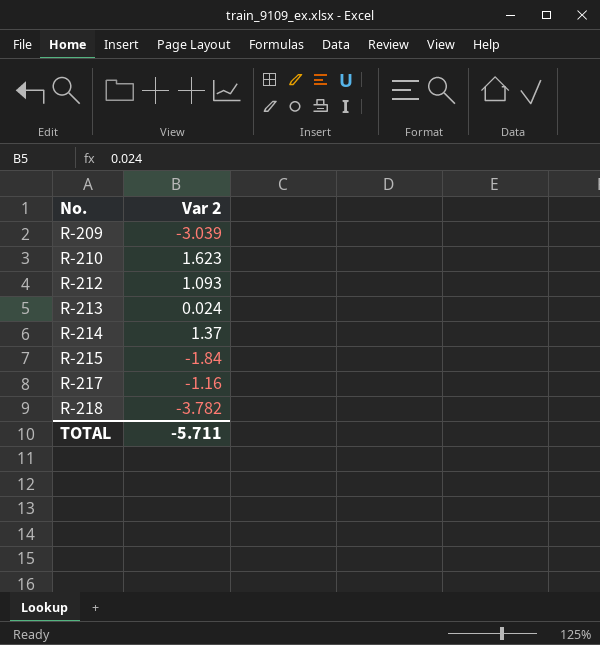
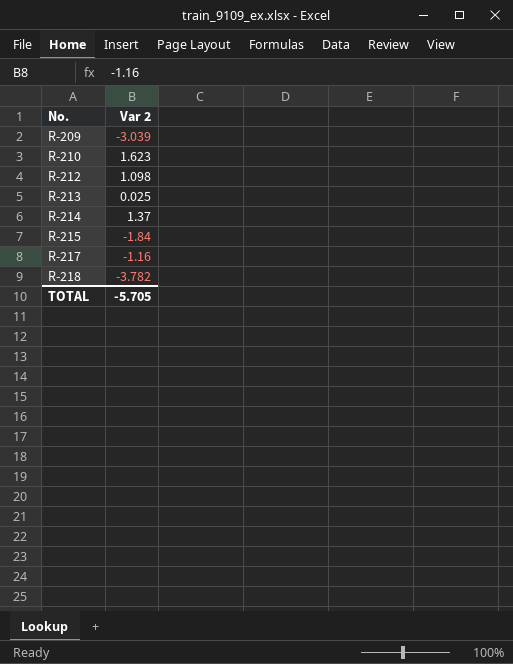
R-212 | Var 2: 1.093 -> 1.098
R-213 | Var 2: 0.024 -> 0.025
TOTAL | Var 2: -5.711 -> -5.705

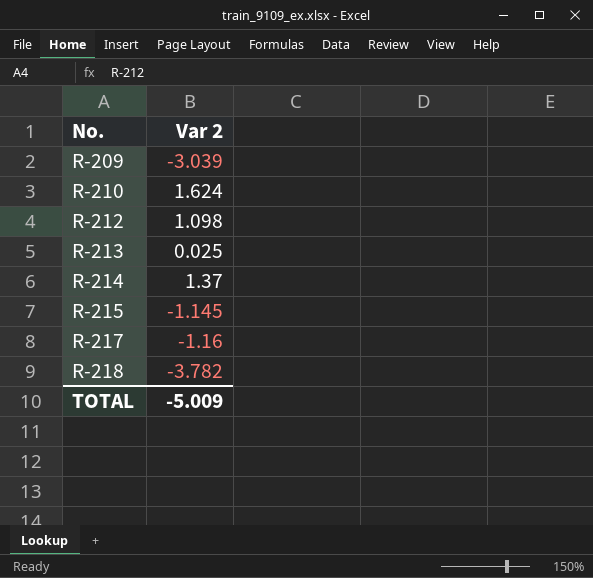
R-210 | Var 2: 1.623 -> 1.624
R-215 | Var 2: -1.84 -> -1.145
TOTAL | Var 2: -5.705 -> -5.009

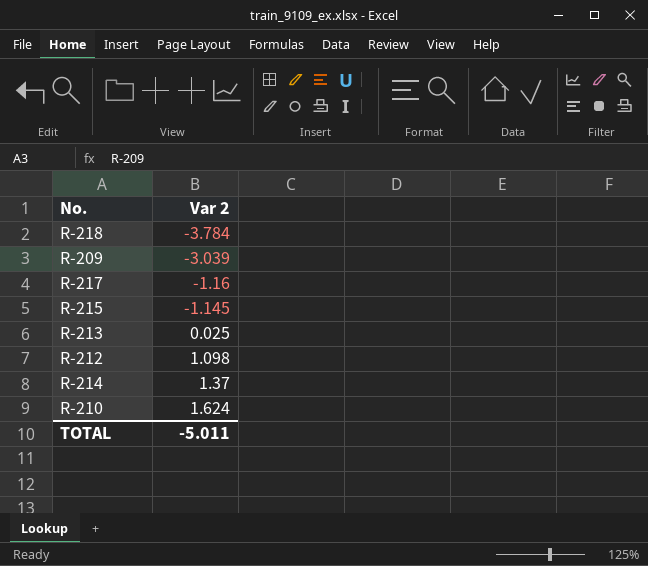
row order: No. ascending -> Var 2 ascending
R-218 | Var 2: -3.782 -> -3.784
TOTAL | Var 2: -5.009 -> -5.011

